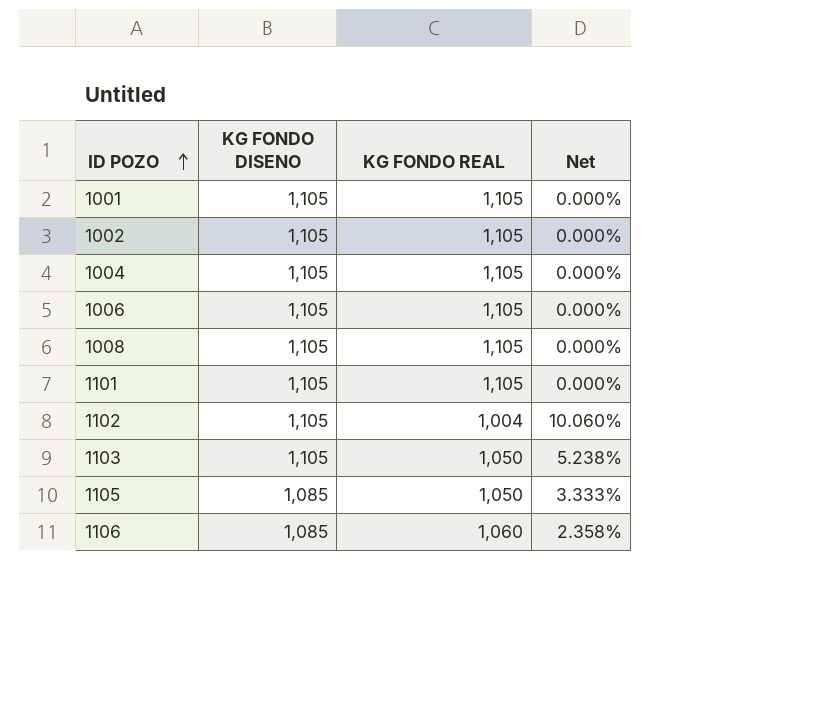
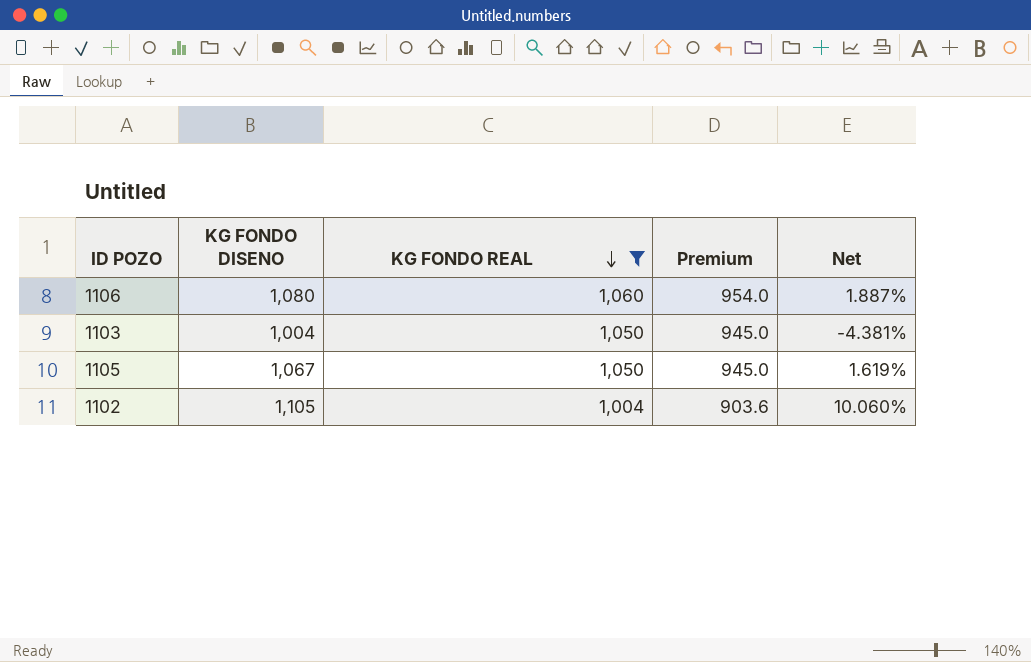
filter: none -> KG FONDO REAL != 1,105
row order: ID POZO ascending -> KG FONDO REAL descending
column Premium | formula: none -> [KG FONDO REAL] * 0.9
1106 | KG FONDO DISENO: 1,085 -> 1,080
1106 | Net: 2.358% -> 1.887%
1103 | KG FONDO DISENO: 1,105 -> 1,004
1103 | Net: 5.238% -> -4.381%
1105 | KG FONDO DISENO: 1,085 -> 1,067
1105 | Net: 3.333% -> 1.619%

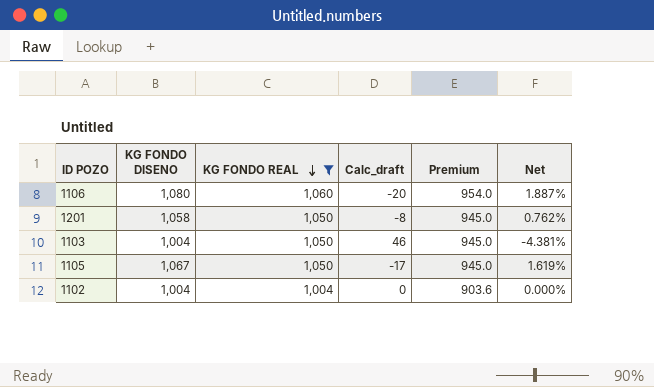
column Calc_draft | formula: none -> [KG FONDO REAL] - [KG FONDO DISENO]
row 1201: none -> 1,058 | 1,050 | -8 | 945.0 | 0.762%
1102 | KG FONDO DISENO: 1,105 -> 1,004
1102 | Net: 10.060% -> 0.000%

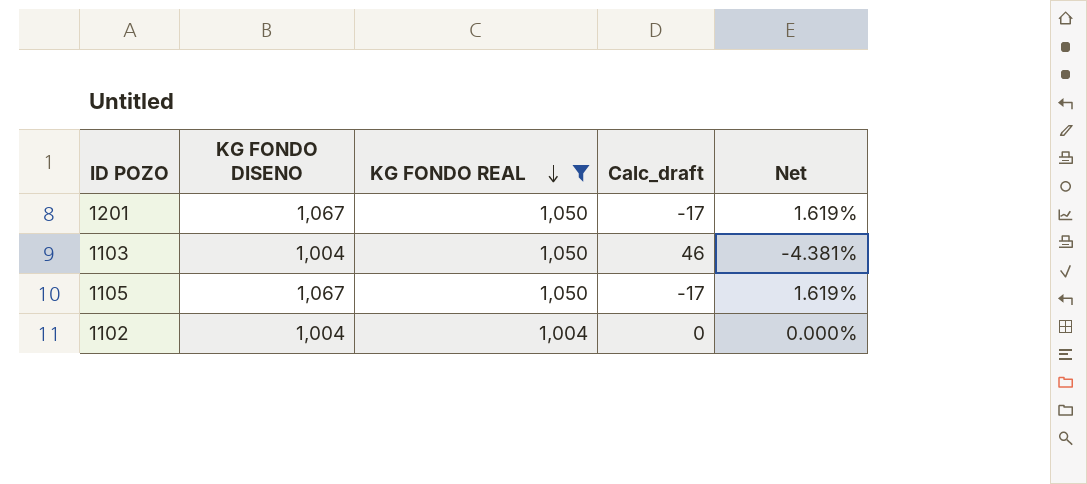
column Premium | formula: [KG FONDO REAL] * 0.9 -> none
row 1106: 1,080 | 1,060 | -20 | 954.0 | 1.887% -> none
1201 | KG FONDO DISENO: 1,058 -> 1,067
1201 | Calc_draft: -8 -> -17
1201 | Net: 0.762% -> 1.619%

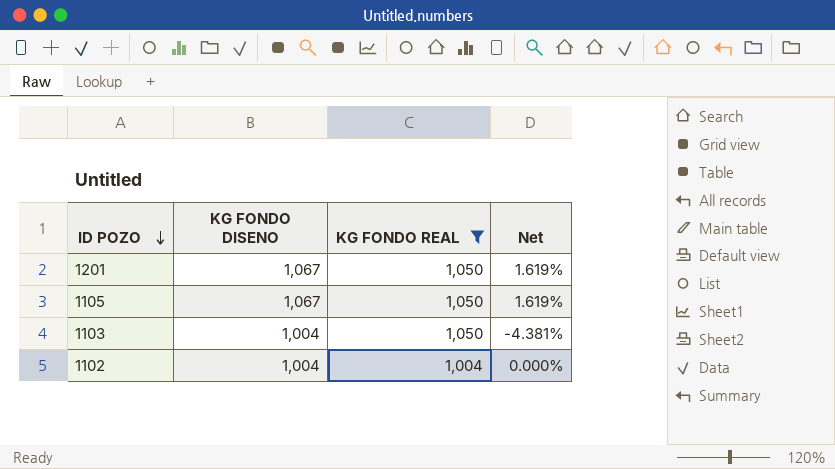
row order: KG FONDO REAL descending -> ID POZO descending
column Calc_draft | formula: [KG FONDO REAL] - [KG FONDO DISENO] -> none

